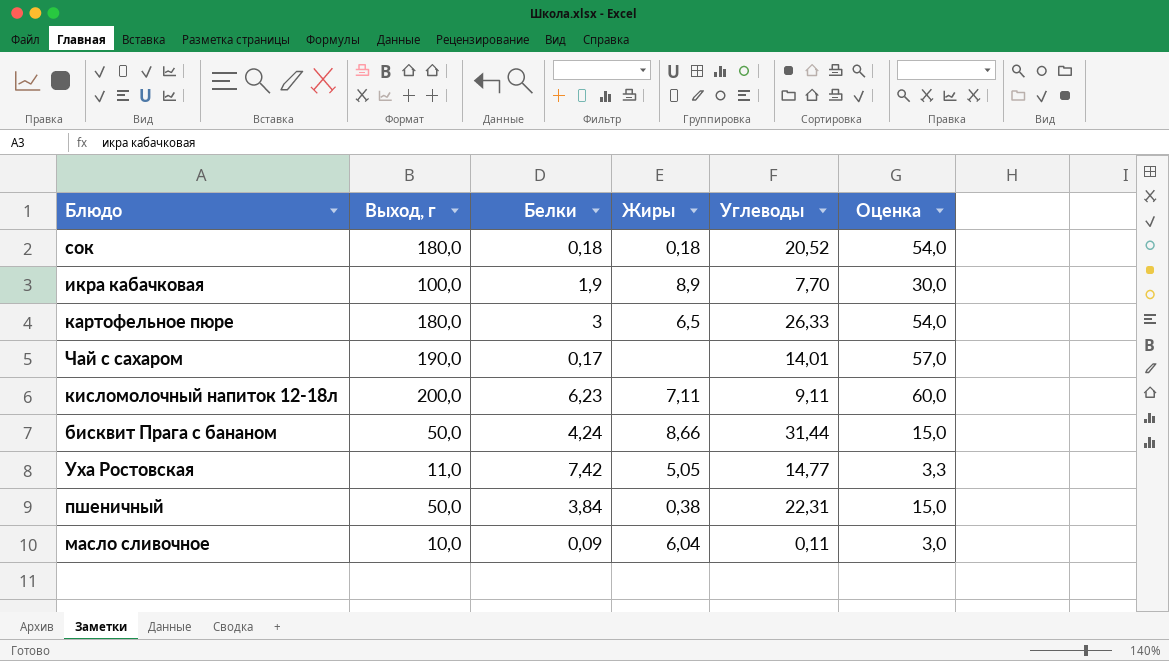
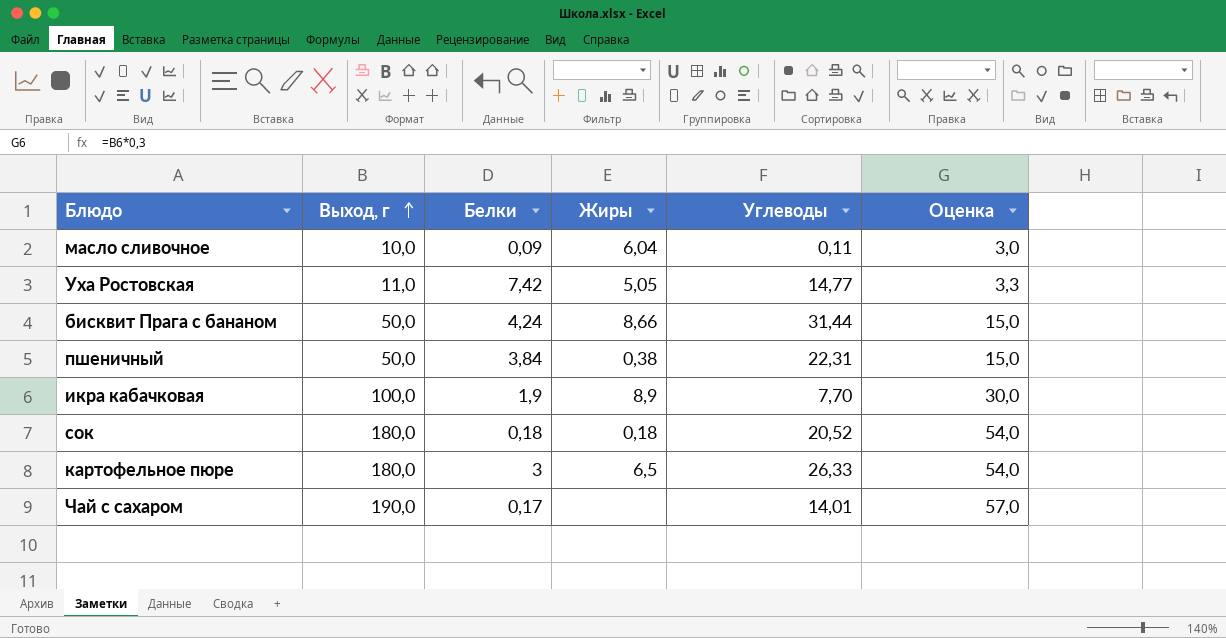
row order: none -> Выход, г ascending
row кисломолочный напиток 12-18л: 200,0 | 6,23 | 7,11 | 9,11 | 60,0 -> none

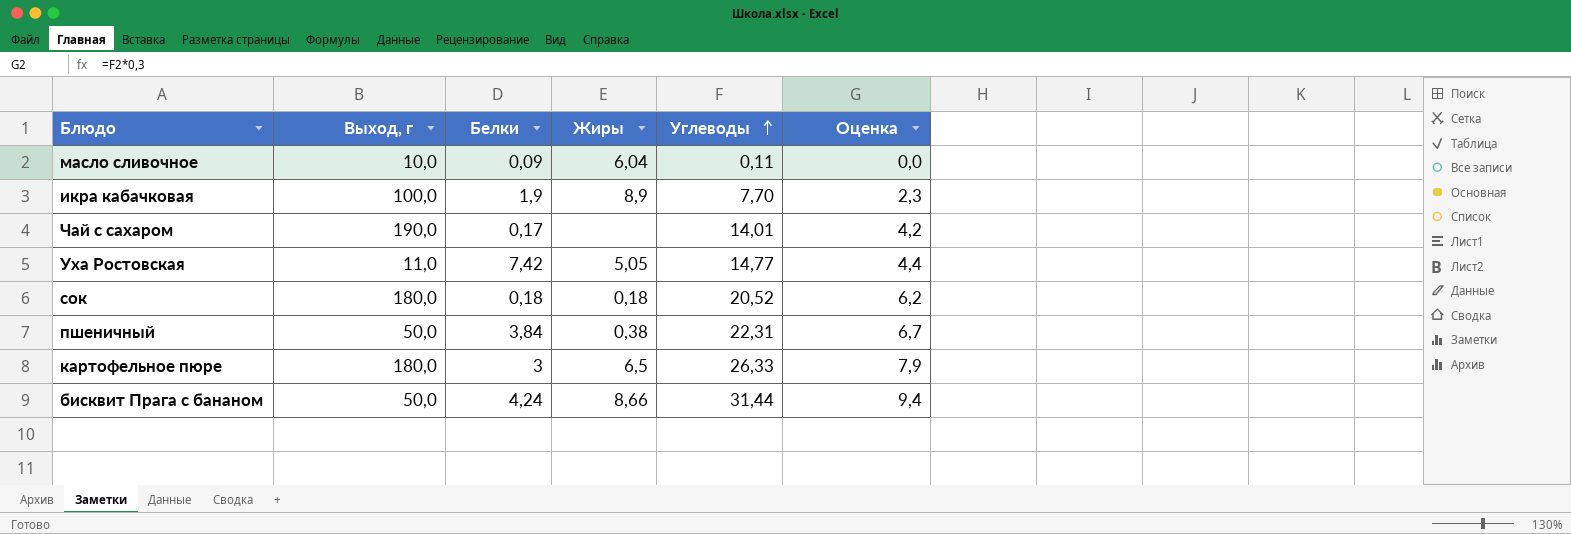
row order: Выход, г ascending -> Углеводы ascending
column Оценка | formula: [Выход, г] * 0,3 -> [Углеводы] * 0,3

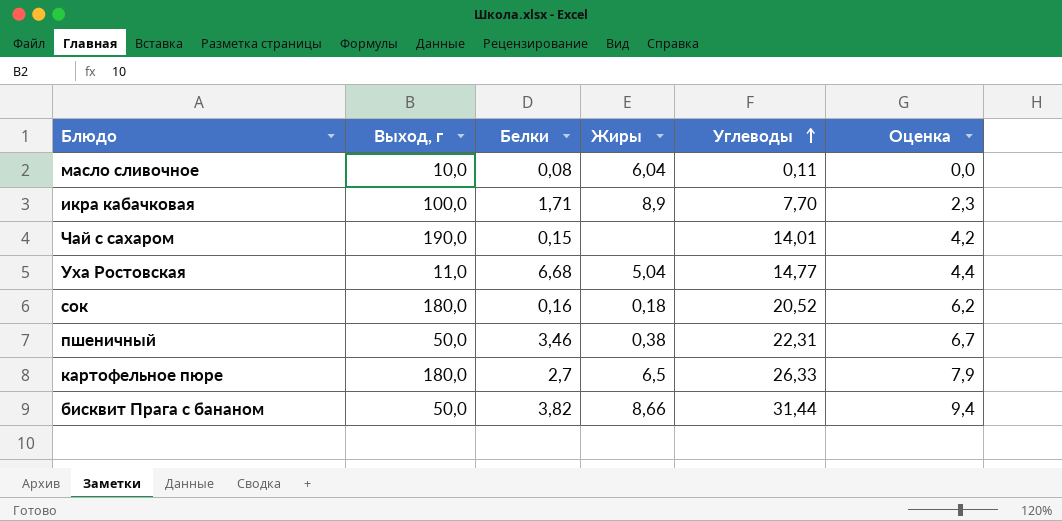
масло сливочное | Белки: 0,09 -> 0,08
икра кабачковая | Белки: 1,9 -> 1,71
Чай с сахаром | Белки: 0,17 -> 0,15
Уха Ростовская | Белки: 7,42 -> 6,68
Уха Ростовская | Жиры: 5,05 -> 5,04
сок | Белки: 0,18 -> 0,16
пшеничный | Белки: 3,84 -> 3,46
картофельное пюре | Белки: 3 -> 2,7
бисквит Прага с бананом | Белки: 4,24 -> 3,82

